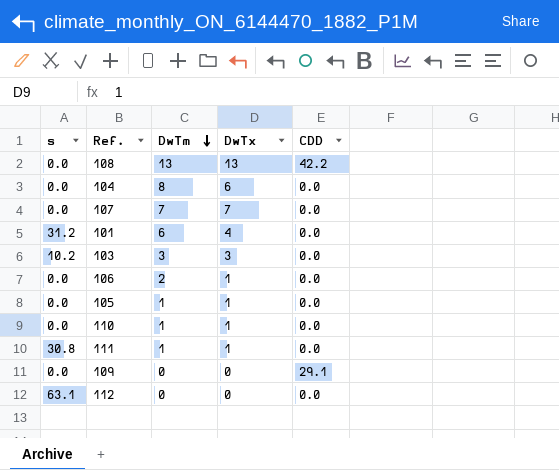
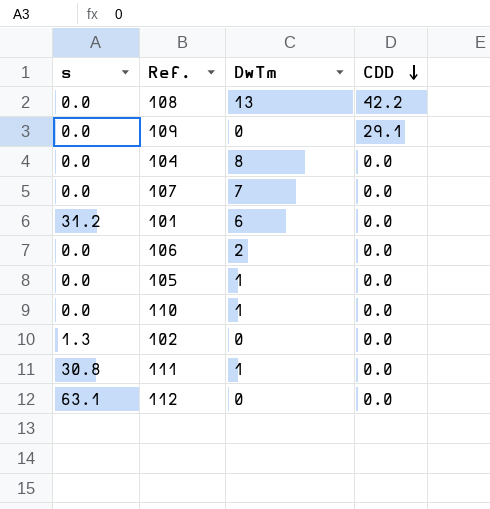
row order: DwTm descending -> CDD descending
column DwTx | position: 4 -> none
row 103: 10.2 | 3 | 3 | 0.0 -> none
row 102: none -> 1.3 | 0 | 0.0

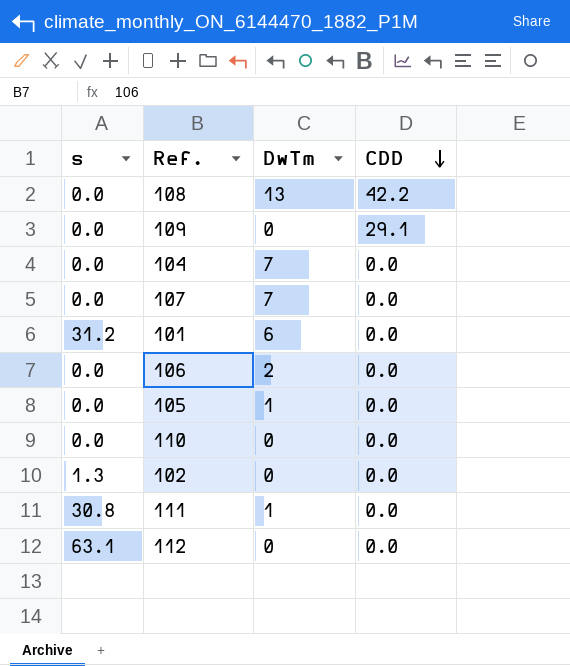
104 | DwTm: 8 -> 7
110 | DwTm: 1 -> 0

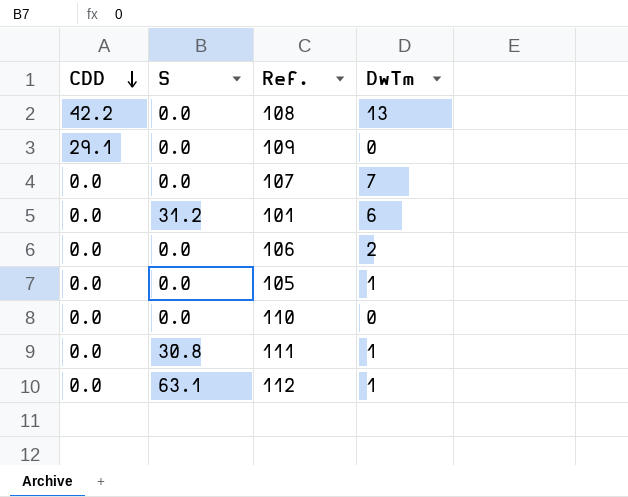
column CDD | position: 4 -> 1
column name: s -> S
row 104: 0.0 | 7 | 0.0 -> none
row 102: 1.3 | 0 | 0.0 -> none
112 | DwTm: 0 -> 1

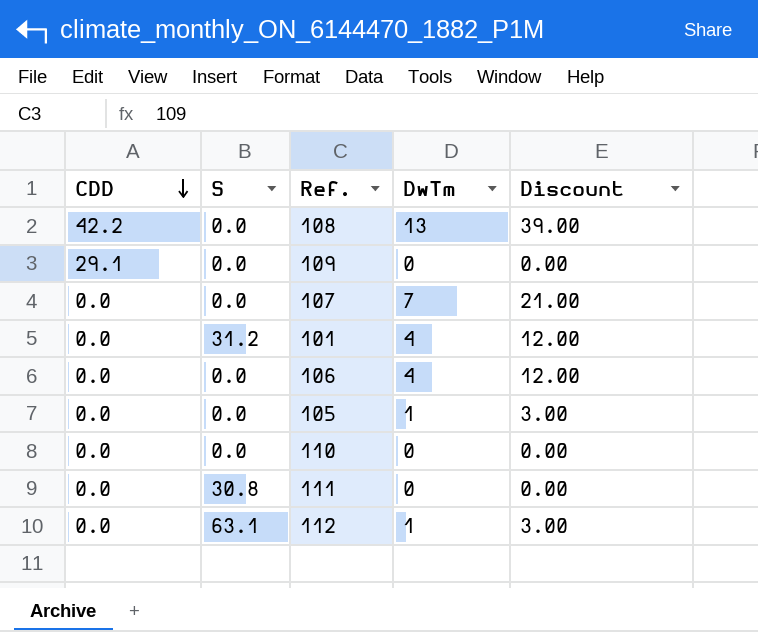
column Discount | formula: none -> [DwTm] * 3
101 | DwTm: 6 -> 4
106 | DwTm: 2 -> 4
111 | DwTm: 1 -> 0

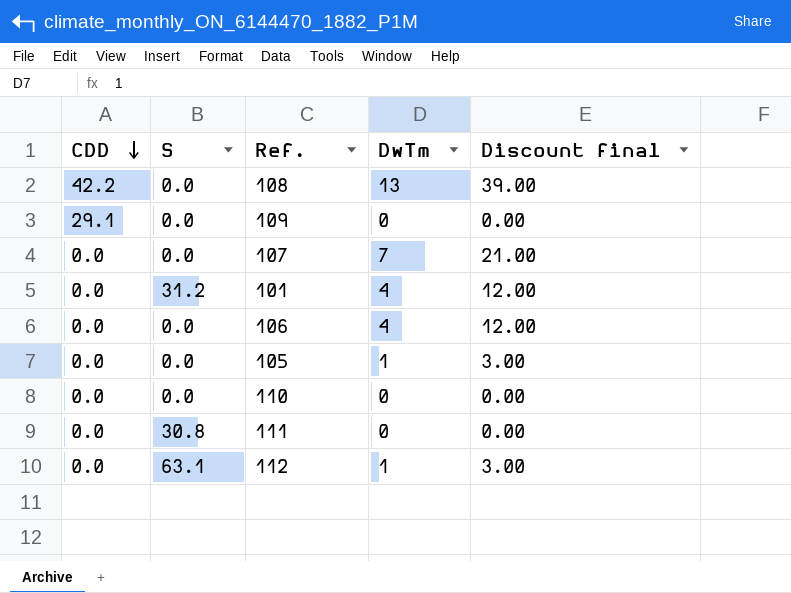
column name: Discount -> Discount final

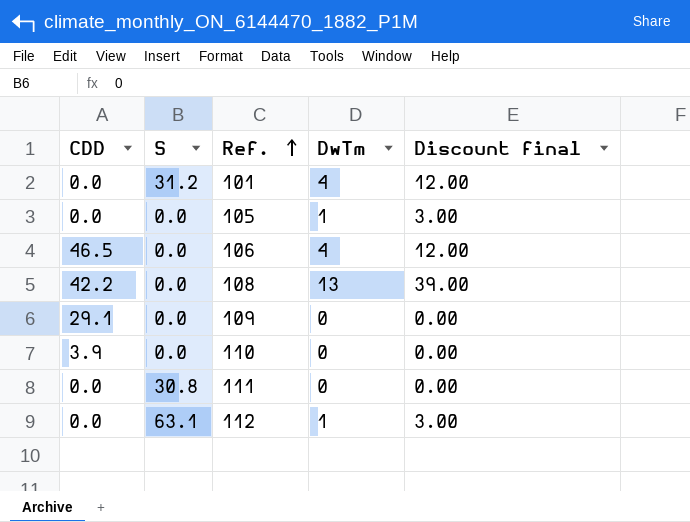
row order: CDD descending -> Ref. ascending
row 107: 0.0 | 0.0 | 7 | 21.00 -> none
106 | CDD: 0.0 -> 46.5
110 | CDD: 0.0 -> 3.9

